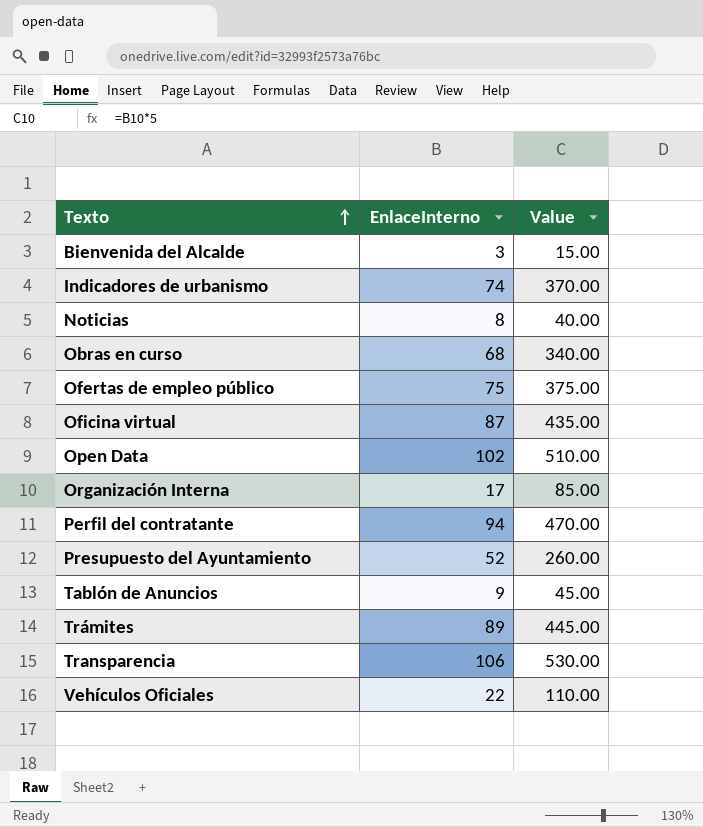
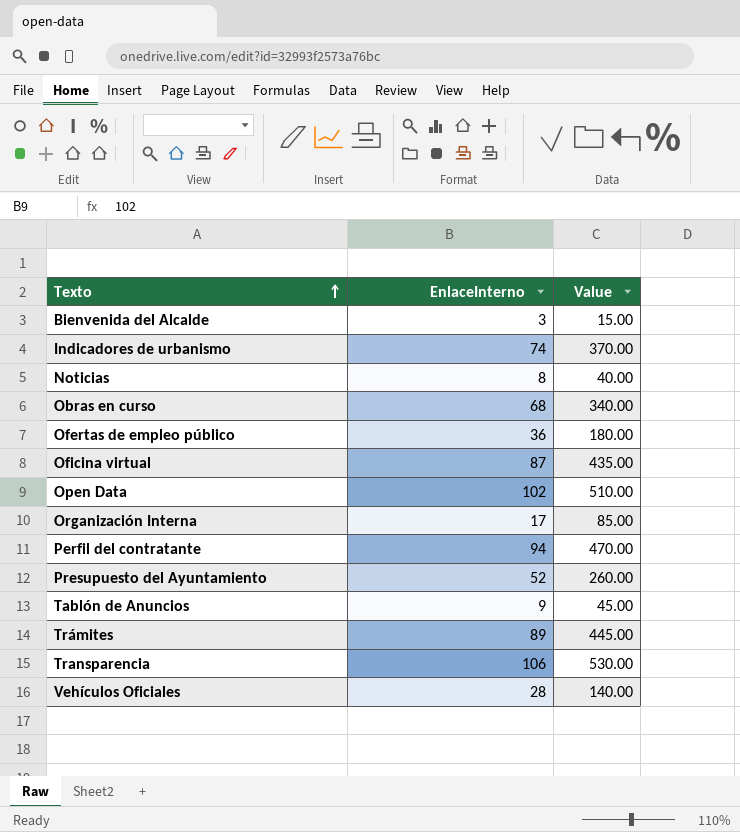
Ofertas de empleo público | EnlaceInterno: 75 -> 36
Ofertas de empleo público | Value: 375.00 -> 180.00
Vehículos Oficiales | EnlaceInterno: 22 -> 28
Vehículos Oficiales | Value: 110.00 -> 140.00

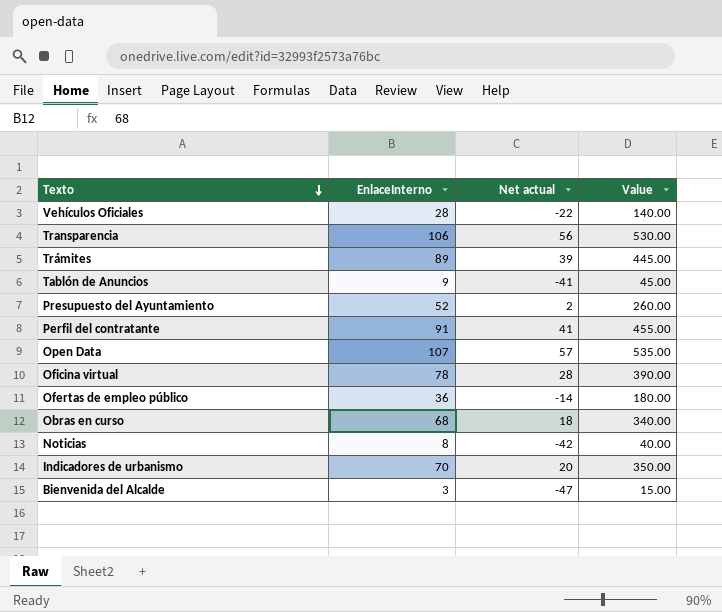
row order: Texto ascending -> Texto descending
column Net actual | formula: none -> [EnlaceInterno] - 50
row Organización Interna: 17 | 85.00 -> none
Perfil del contratante | EnlaceInterno: 94 -> 91
Perfil del contratante | Value: 470.00 -> 455.00
Open Data | EnlaceInterno: 102 -> 107
Open Data | Value: 510.00 -> 535.00
Oficina virtual | EnlaceInterno: 87 -> 78
Oficina virtual | Value: 435.00 -> 390.00
Indicadores de urbanismo | EnlaceInterno: 74 -> 70
Indicadores de urbanismo | Value: 370.00 -> 350.00

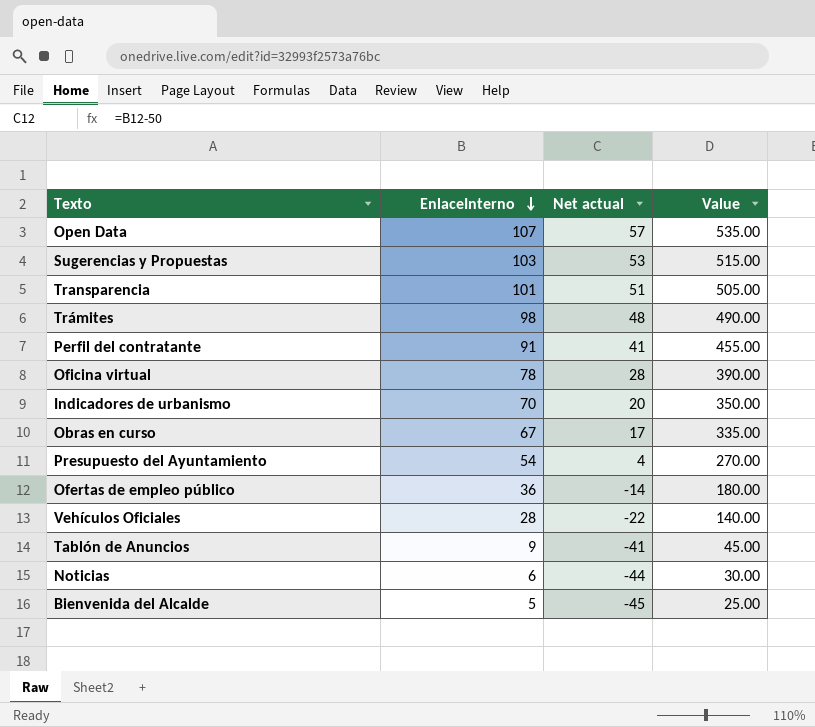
row order: Texto descending -> EnlaceInterno descending
row Sugerencias y Propuestas: none -> 103 | 53 | 515.00
Transparencia | EnlaceInterno: 106 -> 101
Transparencia | Net actual: 56 -> 51
Transparencia | Value: 530.00 -> 505.00
Trámites | EnlaceInterno: 89 -> 98
Trámites | Net actual: 39 -> 48
Trámites | Value: 445.00 -> 490.00
Obras en curso | EnlaceInterno: 68 -> 67
Obras en curso | Net actual: 18 -> 17
Obras en curso | Value: 340.00 -> 335.00
Presupuesto del Ayuntamiento | EnlaceInterno: 52 -> 54
Presupuesto del Ayuntamiento | Net actual: 2 -> 4
Presupuesto del Ayuntamiento | Value: 260.00 -> 270.00
Noticias | EnlaceInterno: 8 -> 6
Noticias | Net actual: -42 -> -44
Noticias | Value: 40.00 -> 30.00
Bienvenida del Alcalde | EnlaceInterno: 3 -> 5
Bienvenida del Alcalde | Net actual: -47 -> -45
Bienvenida del Alcalde | Value: 15.00 -> 25.00

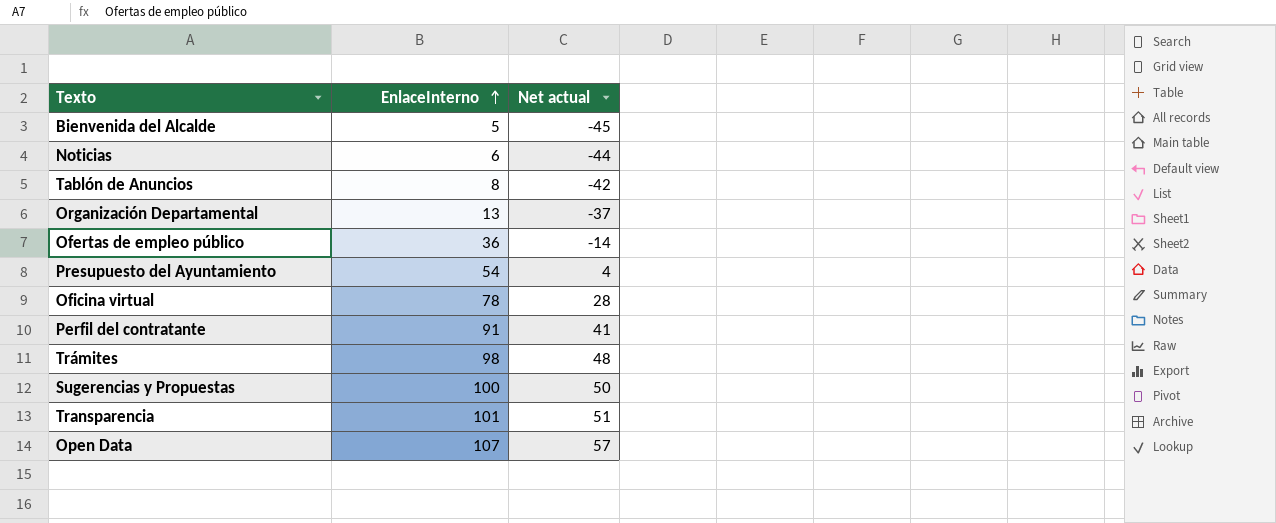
row order: EnlaceInterno descending -> EnlaceInterno ascending
column Value | formula: [EnlaceInterno] * 5 -> none
row Indicadores de urbanismo: 70 | 20 | 350.00 -> none
row Obras en curso: 67 | 17 | 335.00 -> none
row Vehículos Oficiales: 28 | -22 | 140.00 -> none
Tablón de Anuncios | EnlaceInterno: 9 -> 8
Tablón de Anuncios | Net actual: -41 -> -42
row Organización Departamental: none -> 13 | -37
Sugerencias y Propuestas | EnlaceInterno: 103 -> 100
Sugerencias y Propuestas | Net actual: 53 -> 50

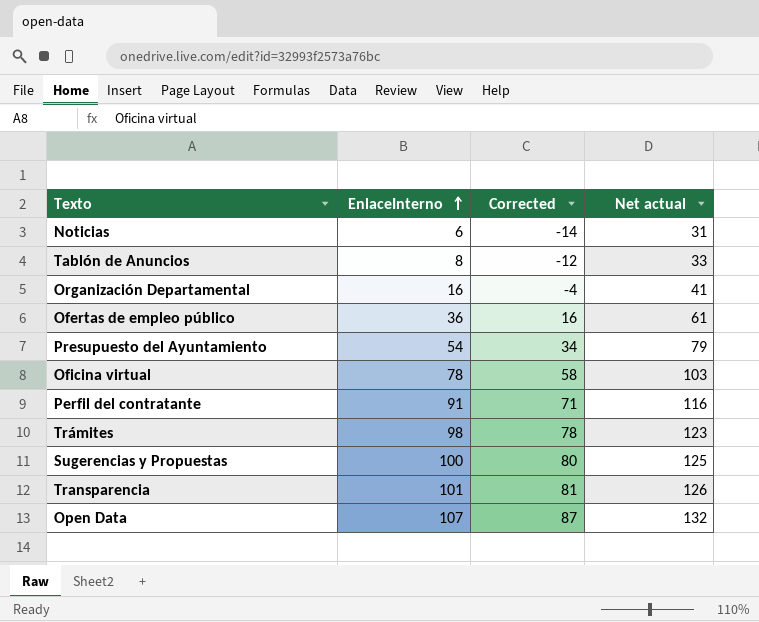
column Corrected | formula: none -> [EnlaceInterno] - 20
column Net actual | formula: [EnlaceInterno] - 50 -> [EnlaceInterno] + 25
row Bienvenida del Alcalde: 5 | -45 -> none
Organización Departamental | EnlaceInterno: 13 -> 16

